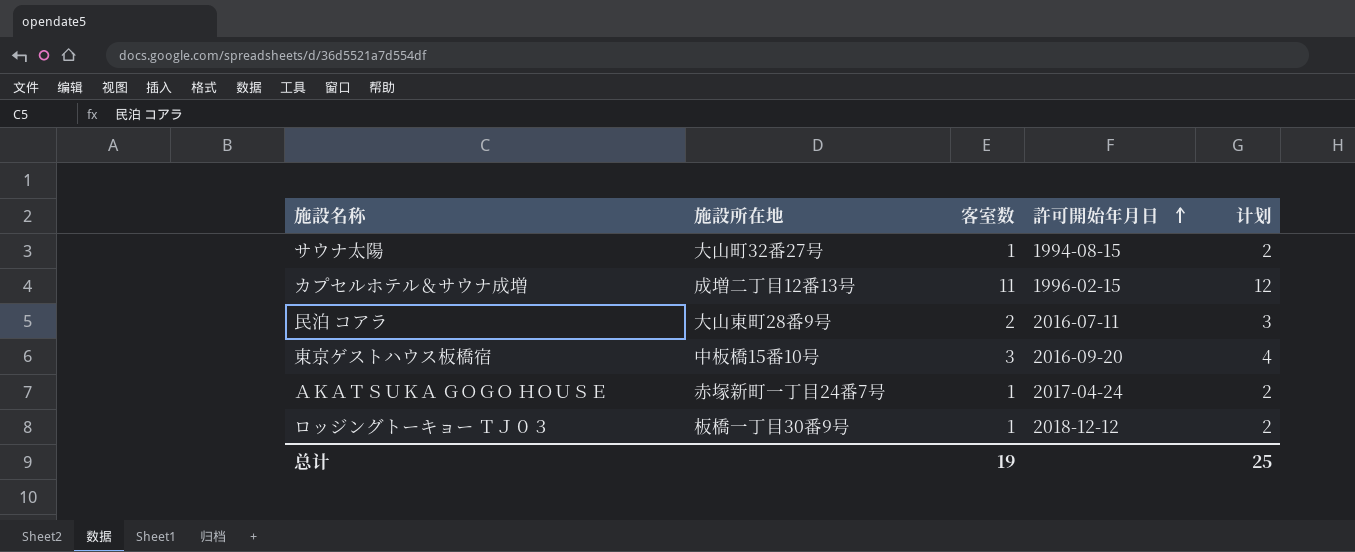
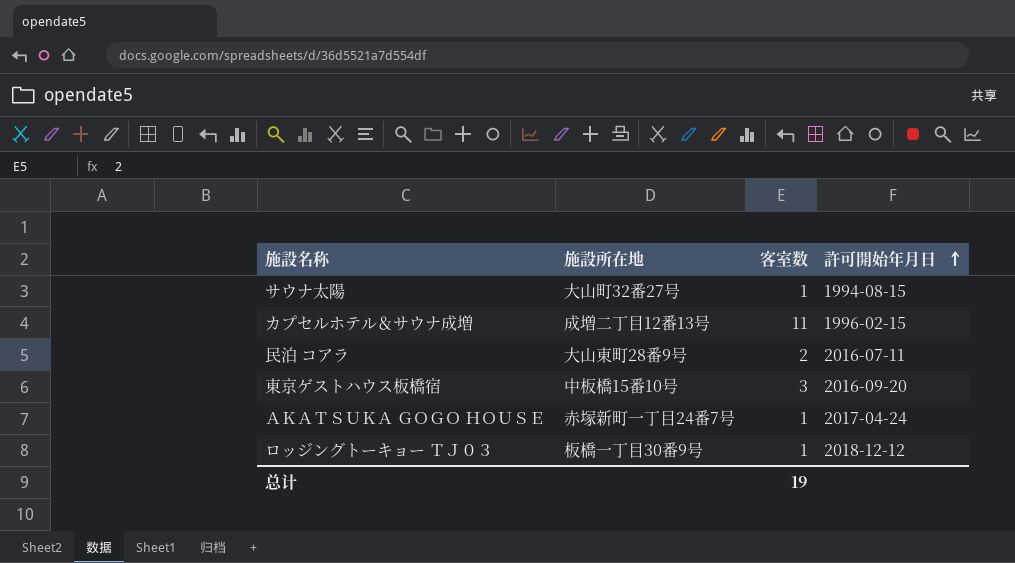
column 计划 | formula: [客室数] + 1 -> none

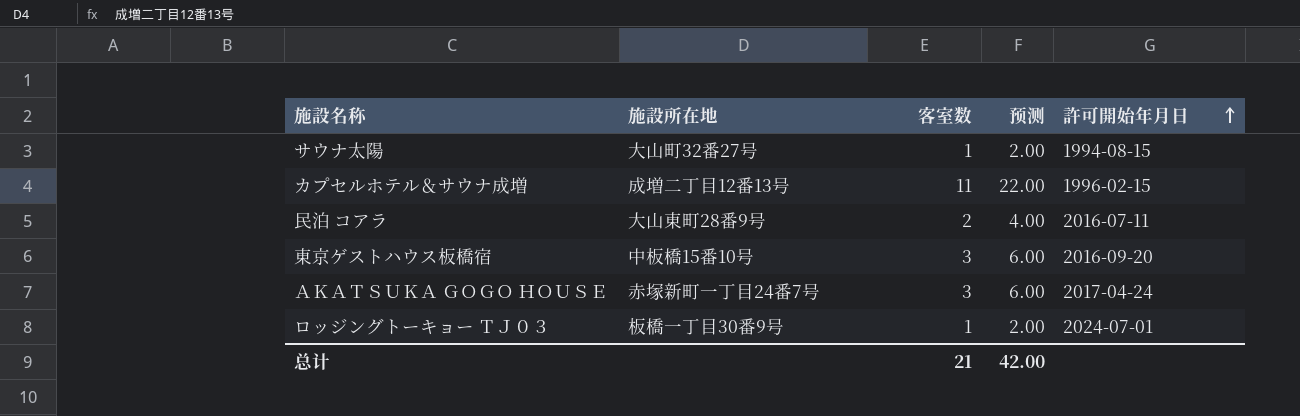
column 预测 | formula: none -> [客室数] * 2
ＡＫＡＴＳＵＫＡ ＧＯＧＯ ＨＯＵＳＥ | 客室数: 1 -> 3
ロッジングトーキョー ＴＪ０３ | 許可開始年月日: 2018-12-12 -> 2024-07-01
总计 | 客室数: 19 -> 21

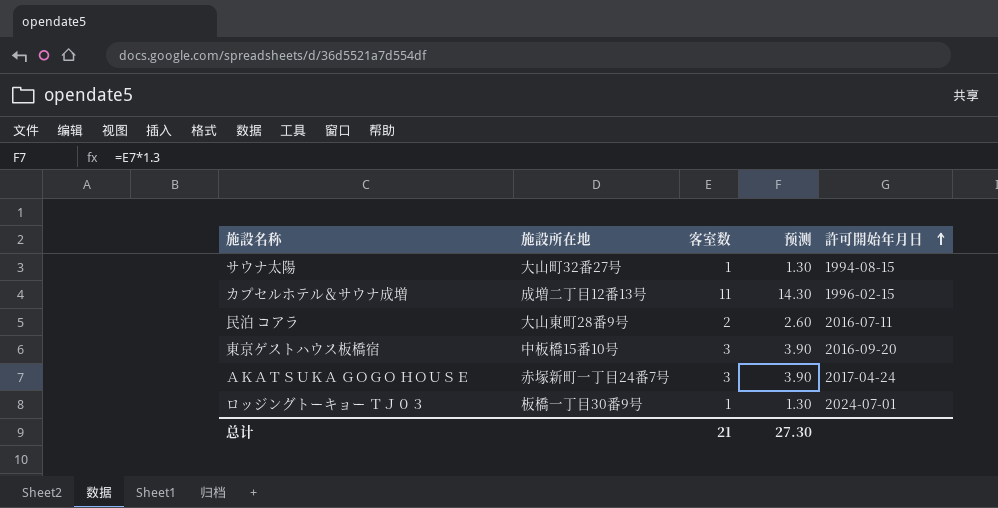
column 预测 | formula: [客室数] * 2 -> [客室数] * 1.3
总计 | 预测: 42.00 -> 27.30

